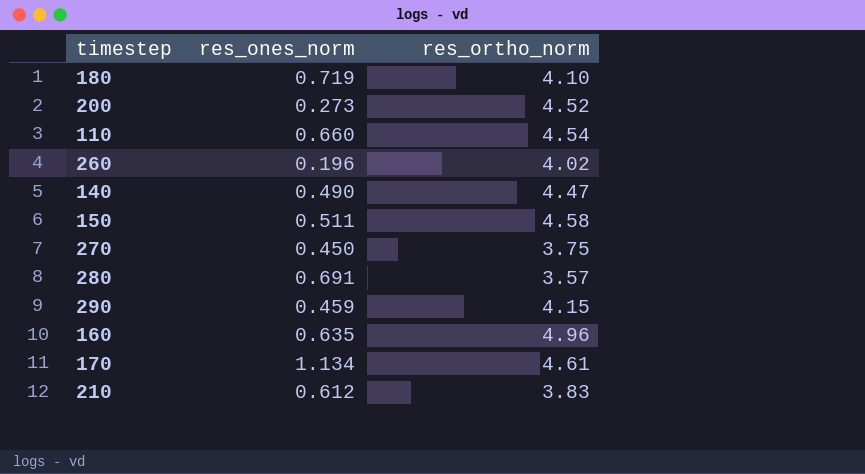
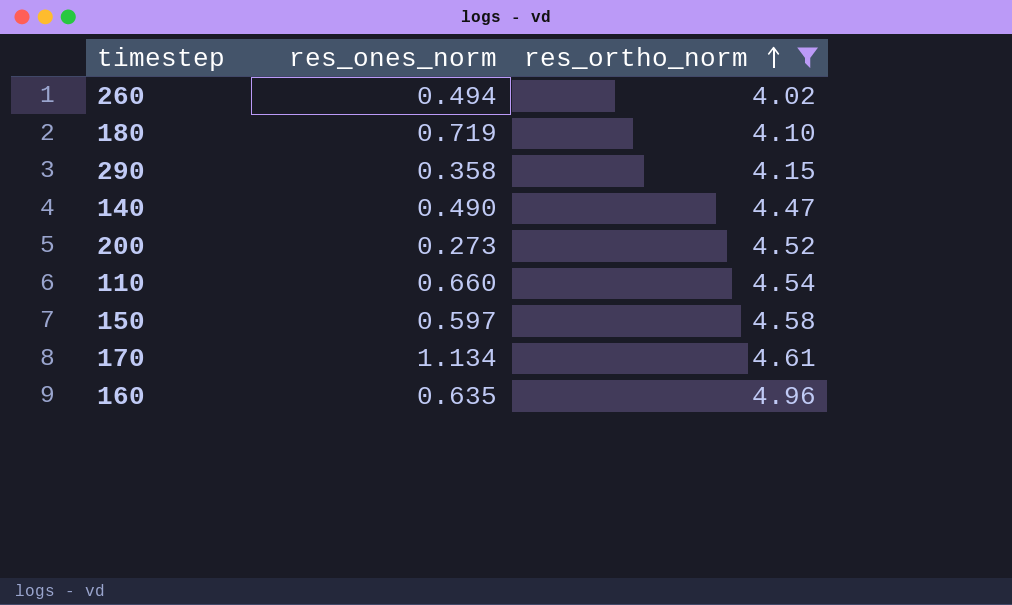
filter: none -> res_ortho_norm >= 4.02
row order: none -> res_ortho_norm ascending
260 | res_ones_norm: 0.196 -> 0.494
290 | res_ones_norm: 0.459 -> 0.358
150 | res_ones_norm: 0.511 -> 0.597

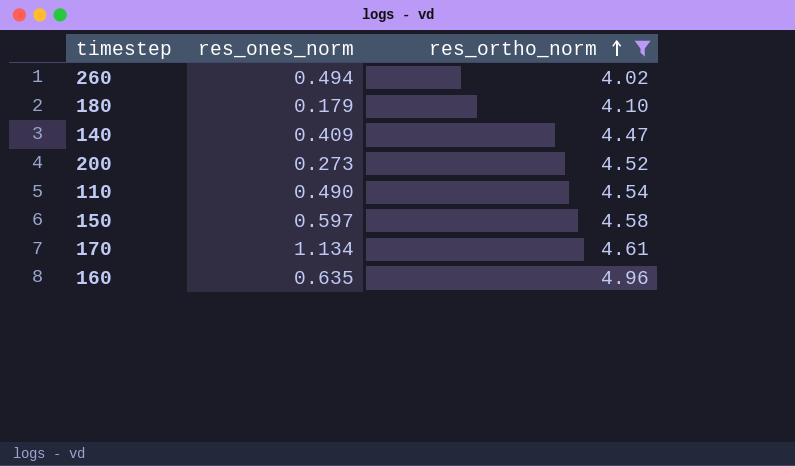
row 290: 0.358 | 4.15 -> none
180 | res_ones_norm: 0.719 -> 0.179
140 | res_ones_norm: 0.490 -> 0.409
110 | res_ones_norm: 0.660 -> 0.490

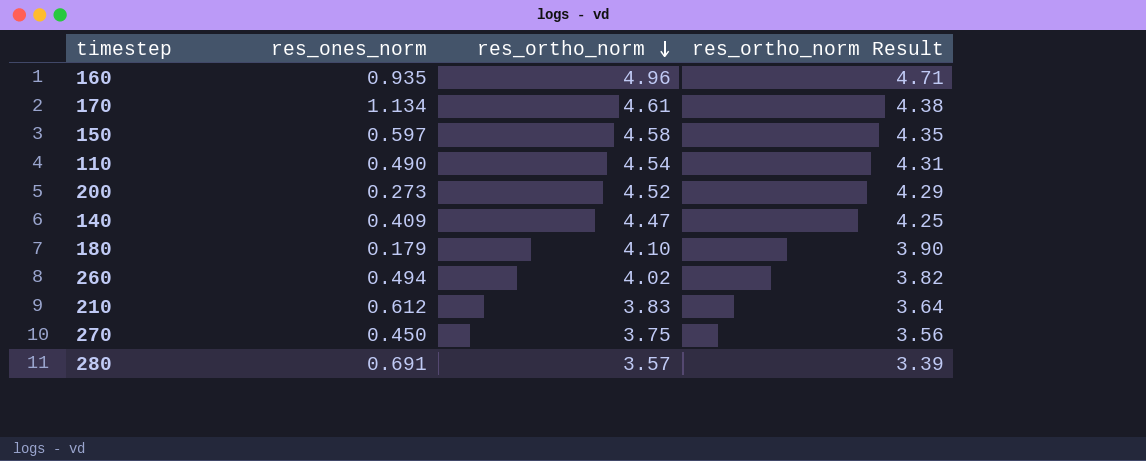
filter: res_ortho_norm >= 4.02 -> none
row order: res_ortho_norm ascending -> res_ortho_norm descending
column res_ortho_norm Result | formula: none -> [res_ortho_norm] * 0.95
160 | res_ones_norm: 0.635 -> 0.935

